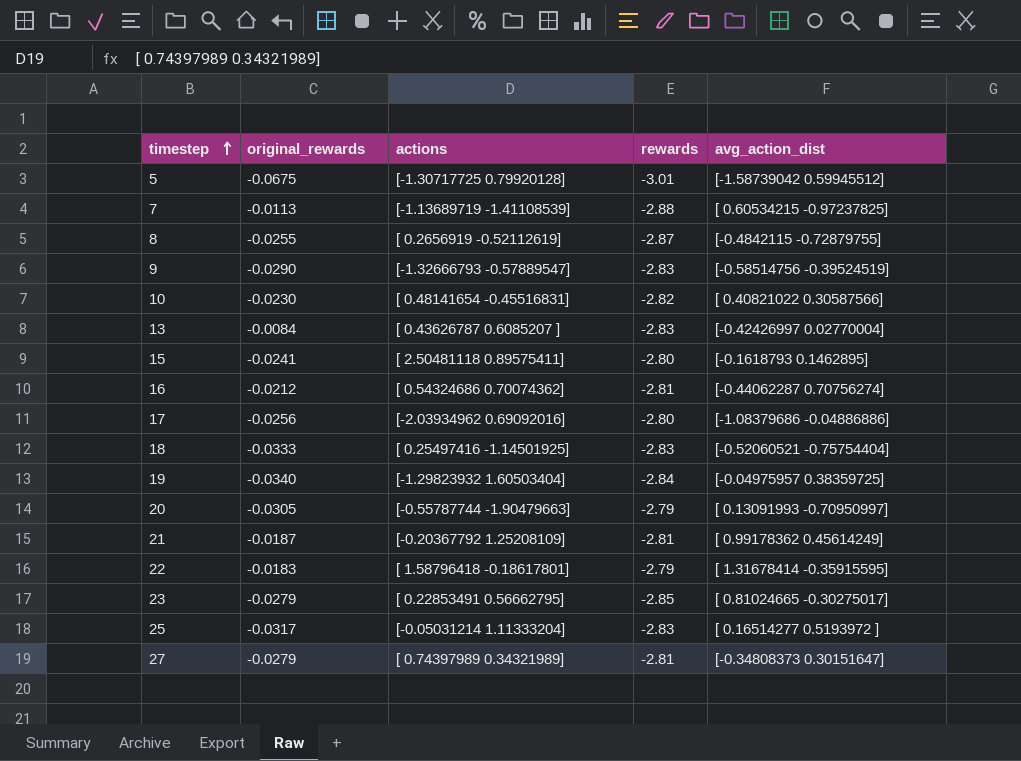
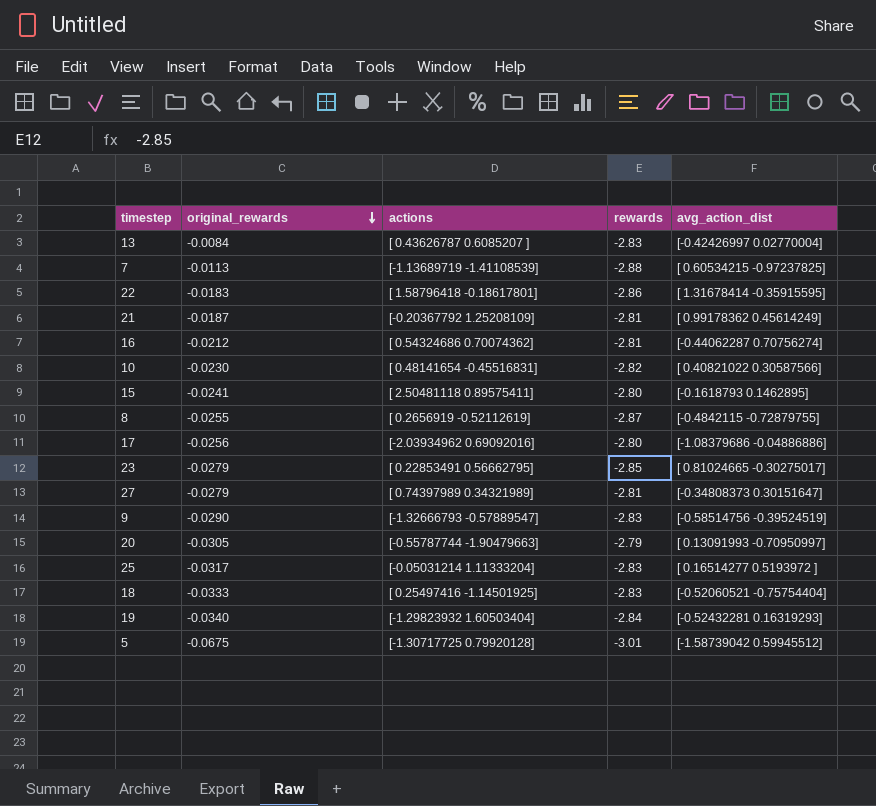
row order: timestep ascending -> original_rewards descending
22 | rewards: -2.79 -> -2.86
19 | avg_action_dist: [-0.04975957 0.38359725] -> [-0.52432281 0.16319293]

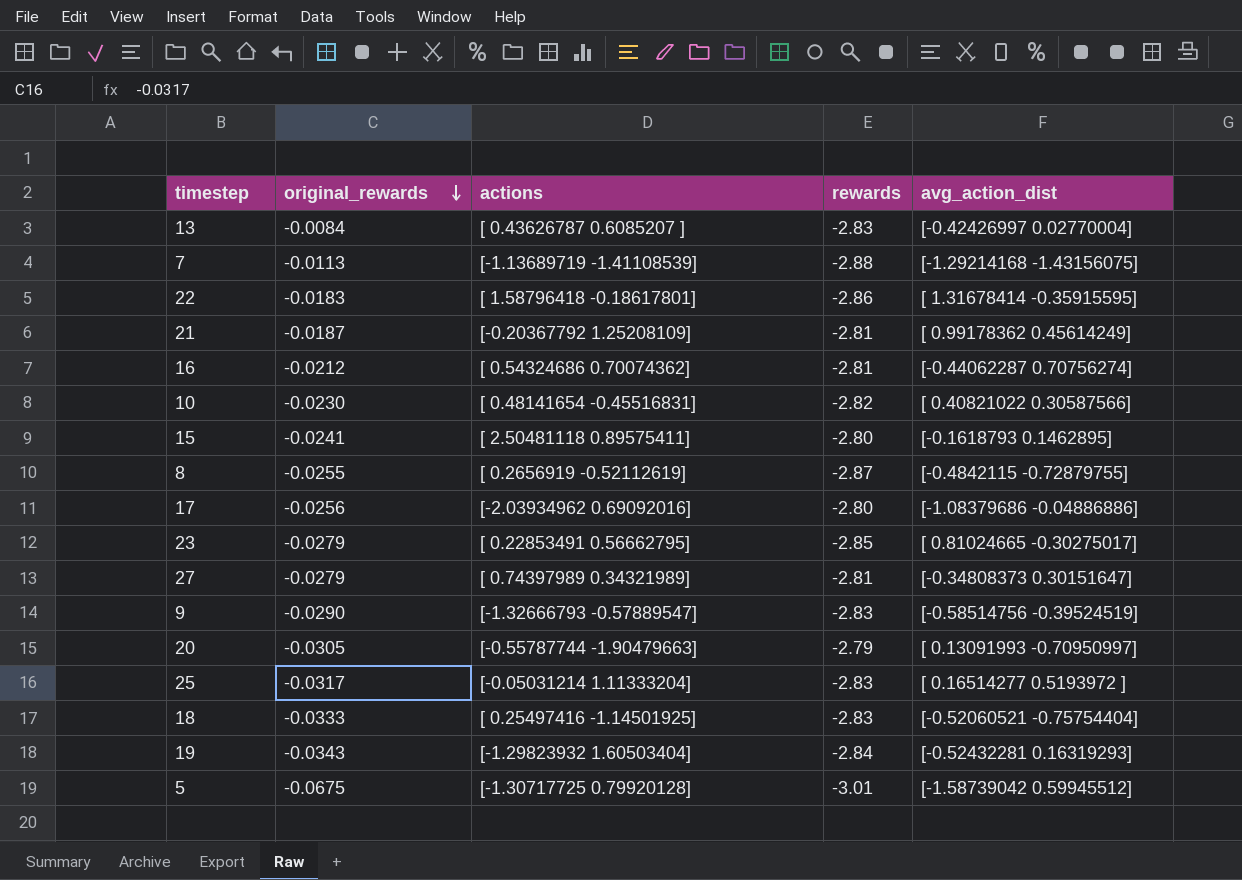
7 | avg_action_dist: [ 0.60534215 -0.97237825] -> [-1.29214168 -1.43156075]
19 | original_rewards: -0.0340 -> -0.0343

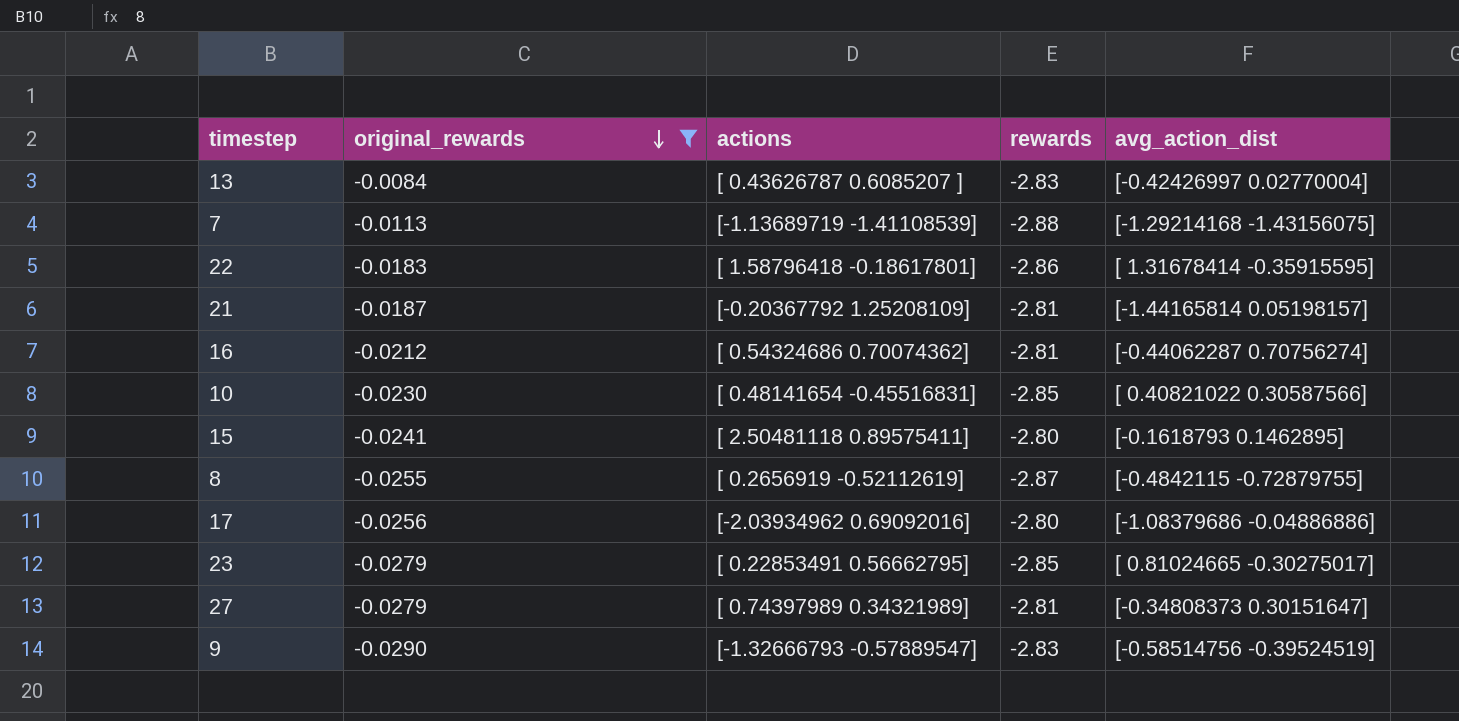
filter: none -> original_rewards >= -0.0290
21 | avg_action_dist: [ 0.99178362 0.45614249] -> [-1.44165814 0.05198157]
10 | rewards: -2.82 -> -2.85

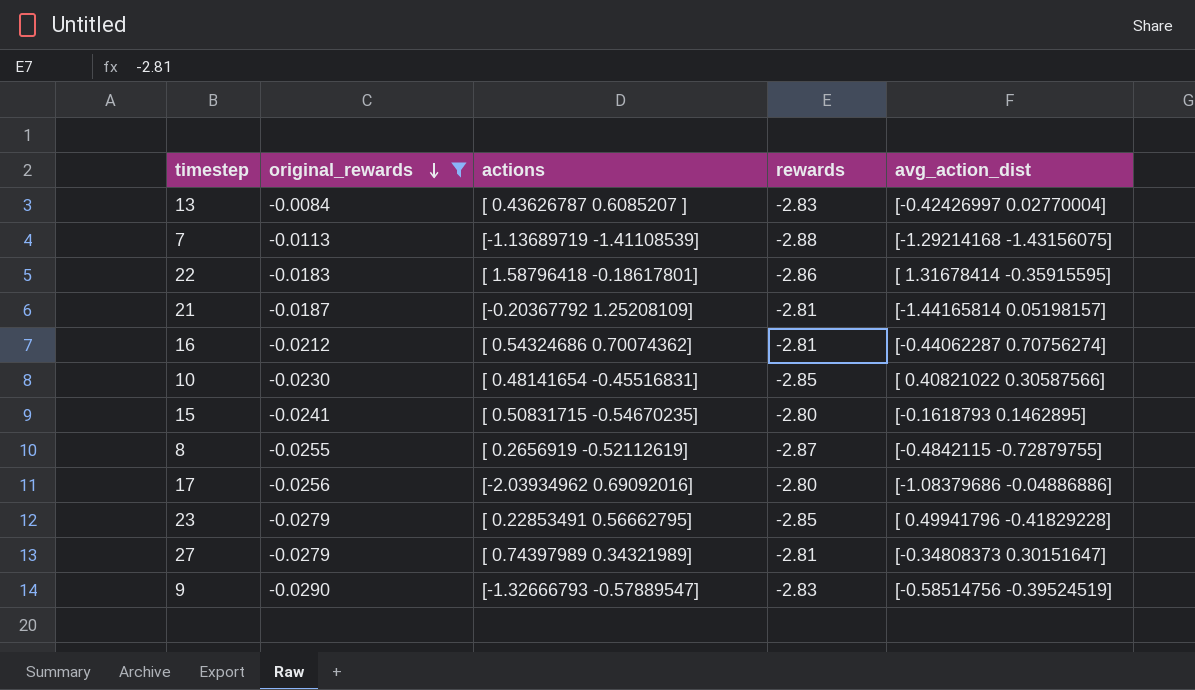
15 | actions: [ 2.50481118 0.89575411] -> [ 0.50831715 -0.54670235]
23 | avg_action_dist: [ 0.81024665 -0.30275017] -> [ 0.49941796 -0.41829228]

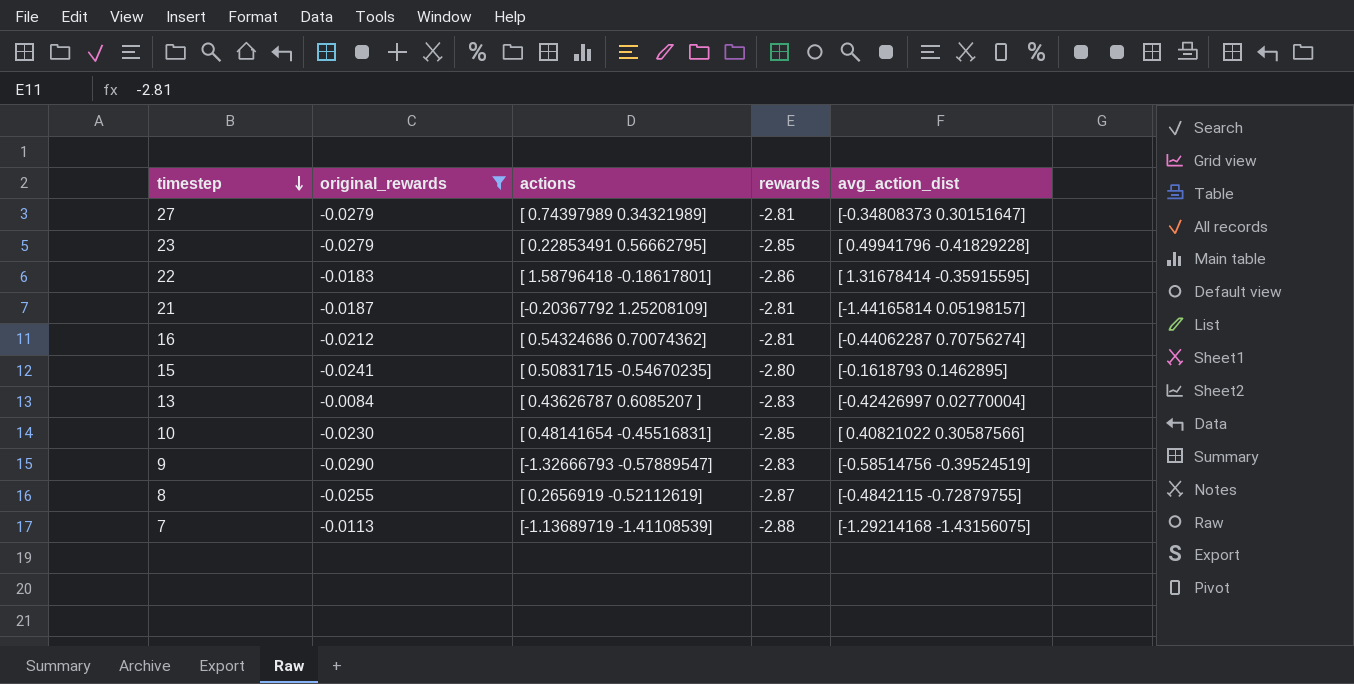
row order: original_rewards descending -> timestep descending
row 17: -0.0256 | [-2.03934962 0.69092016] | -2.80 | [-1.08379686 -0.04886886] -> none

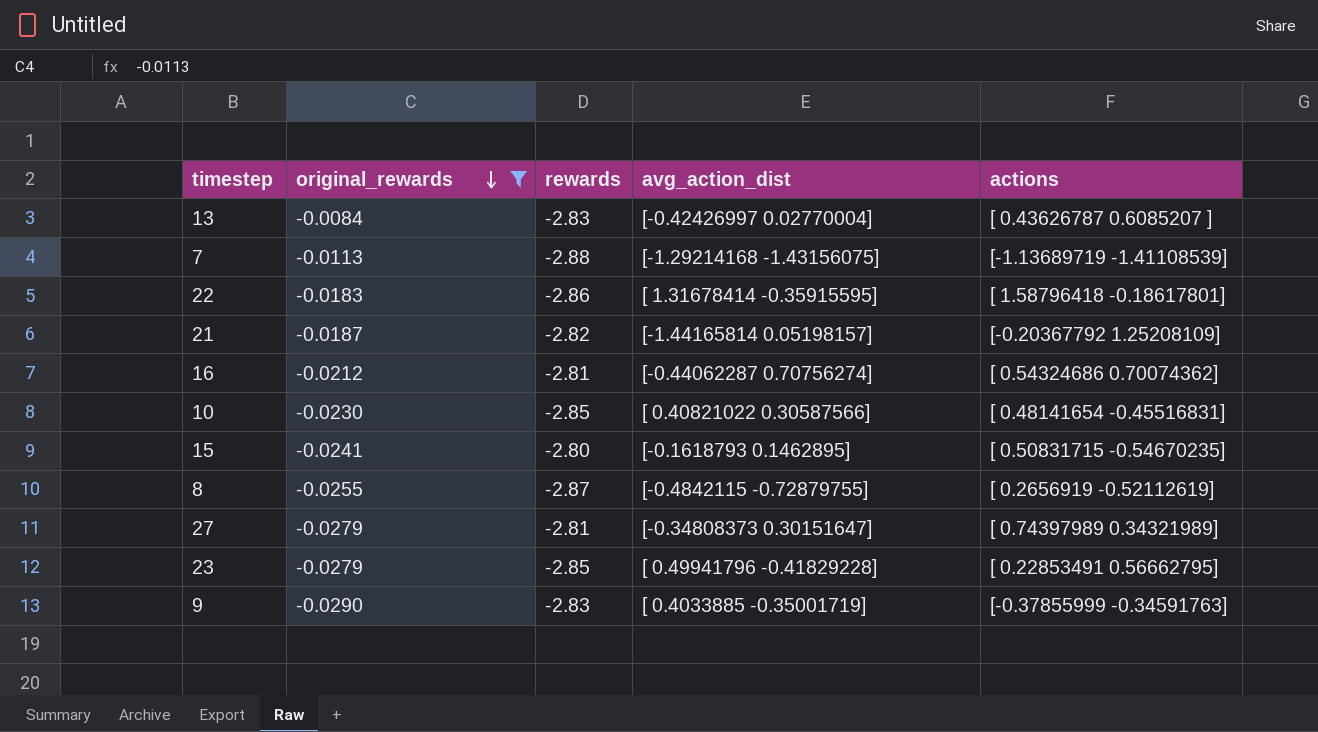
row order: timestep descending -> original_rewards descending
column actions | position: 3 -> 5
21 | rewards: -2.81 -> -2.82
9 | avg_action_dist: [-0.58514756 -0.39524519] -> [ 0.4033885 -0.35001719]
9 | actions: [-1.32666793 -0.57889547] -> [-0.37855999 -0.34591763]

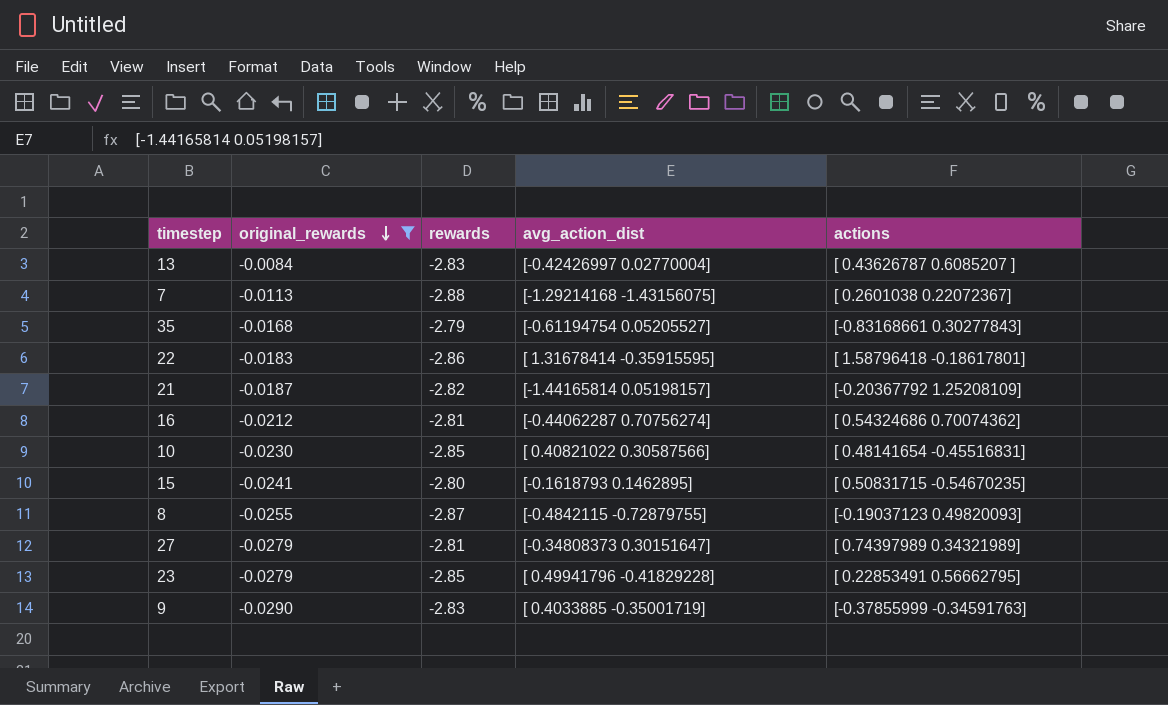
7 | actions: [-1.13689719 -1.41108539] -> [ 0.2601038 0.22072367]
row 35: none -> -0.0168 | -2.79 | [-0.61194754 0.05205527] | [-0.83168661 0.30277843]
8 | actions: [ 0.2656919 -0.52112619] -> [-0.19037123 0.49820093]

